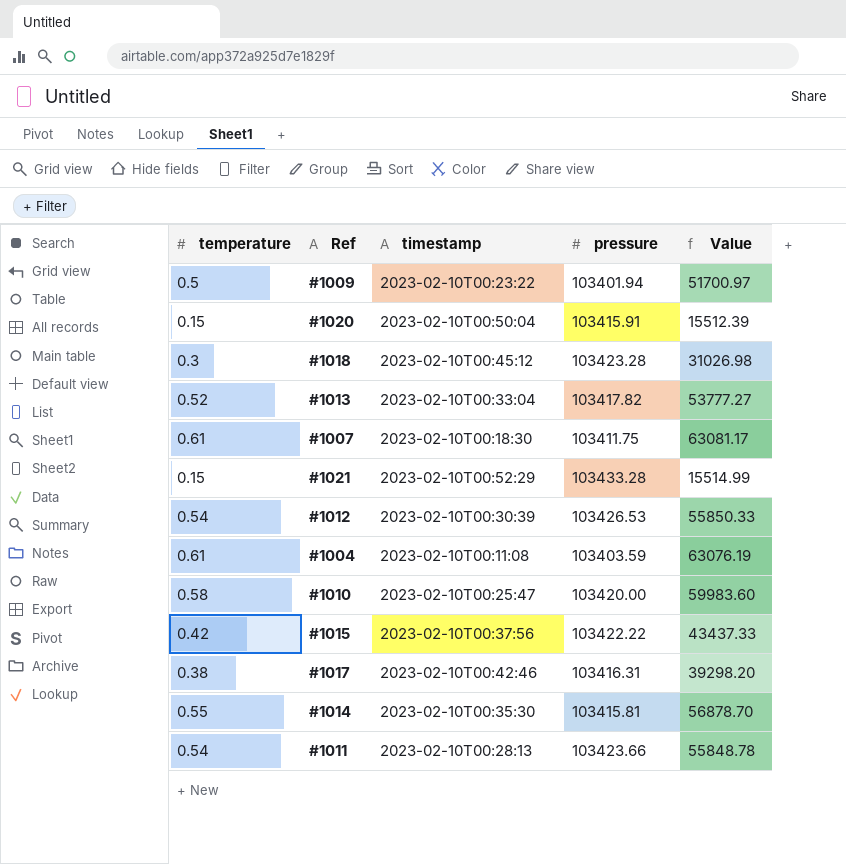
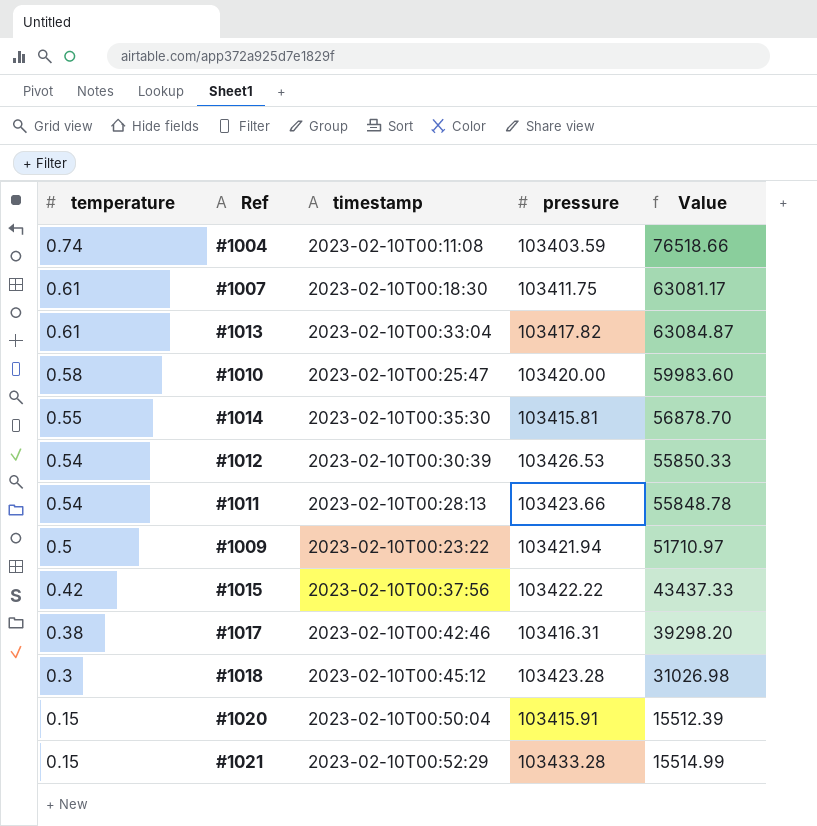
row order: none -> temperature descending
#1004 | temperature: 0.61 -> 0.74
#1004 | Value: 63076.19 -> 76518.66
#1013 | temperature: 0.52 -> 0.61
#1013 | Value: 53777.27 -> 63084.87
#1009 | pressure: 103401.94 -> 103421.94
#1009 | Value: 51700.97 -> 51710.97

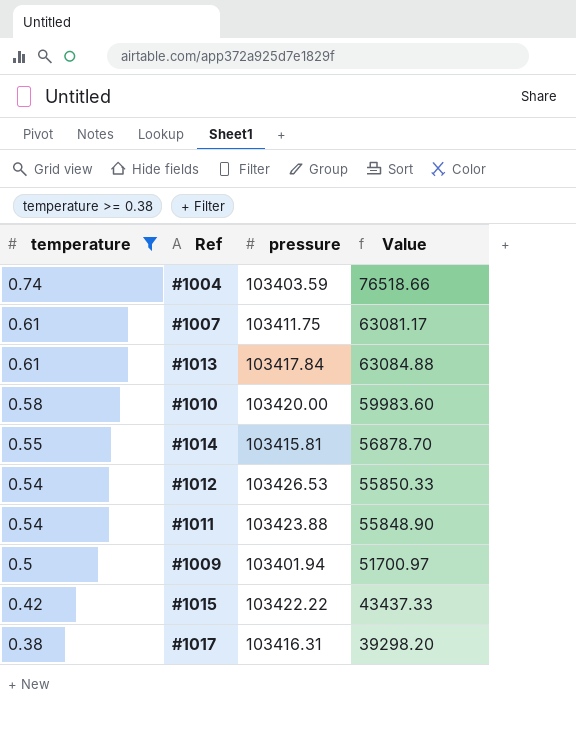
filter: none -> temperature >= 0.38
column timestamp | position: 3 -> none
#1013 | pressure: 103417.82 -> 103417.84
#1013 | Value: 63084.87 -> 63084.88
#1011 | pressure: 103423.66 -> 103423.88
#1011 | Value: 55848.78 -> 55848.90
#1009 | pressure: 103421.94 -> 103401.94
#1009 | Value: 51710.97 -> 51700.97

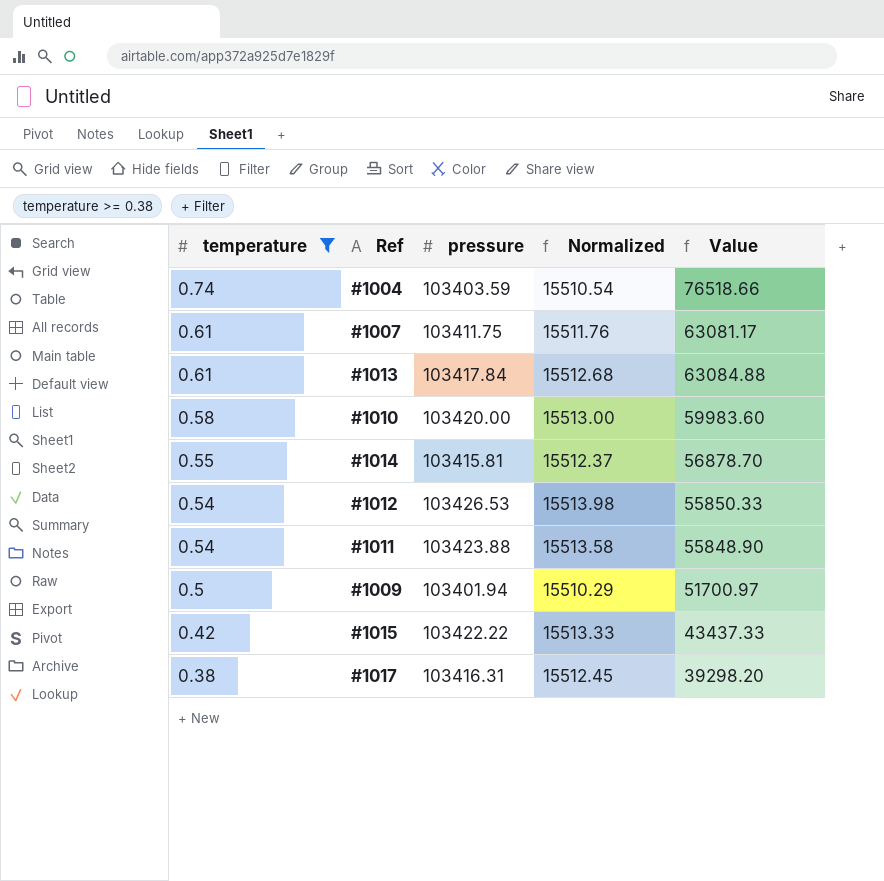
column Normalized | formula: none -> [pressure] * 0.15

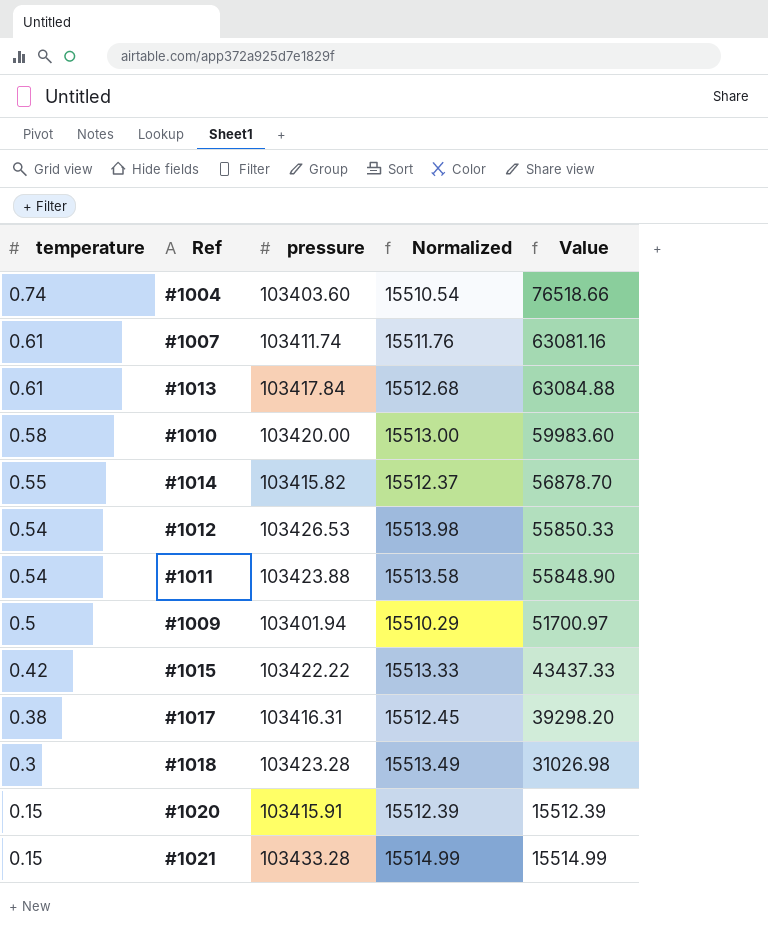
filter: temperature >= 0.38 -> none
#1004 | pressure: 103403.59 -> 103403.60
#1007 | pressure: 103411.75 -> 103411.74
#1007 | Value: 63081.17 -> 63081.16
#1014 | pressure: 103415.81 -> 103415.82

